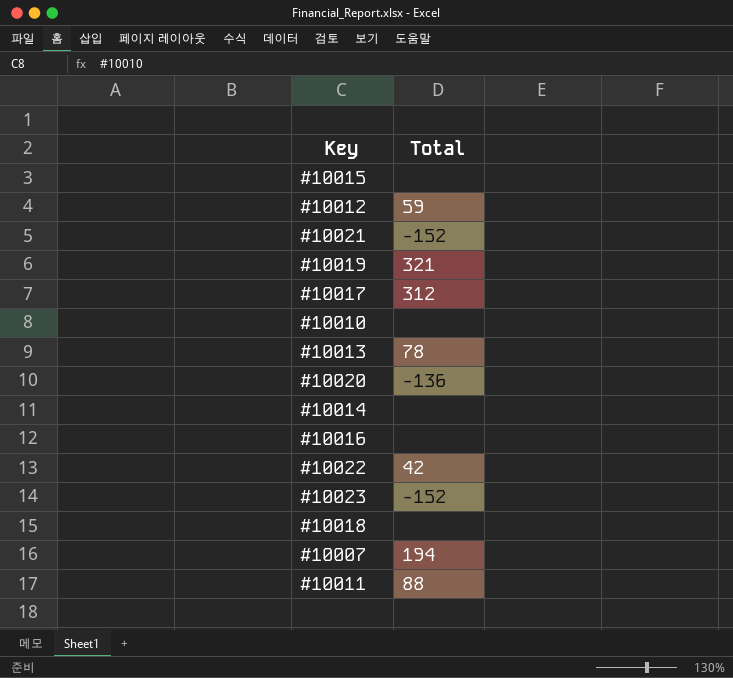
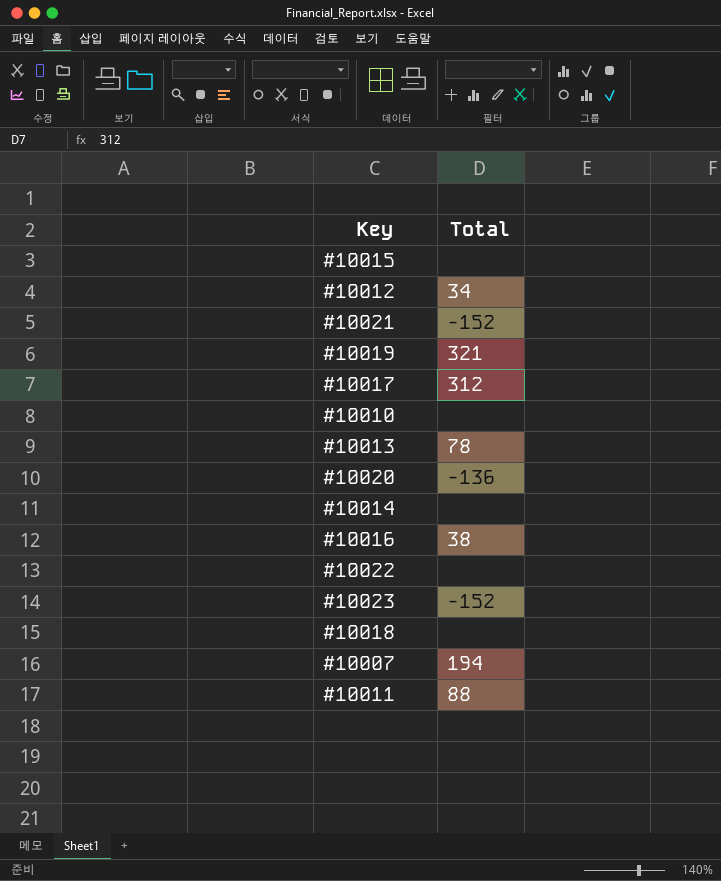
#10012 | Total: 59 -> 34
#10016 | Total: none -> 38
#10022 | Total: 42 -> none

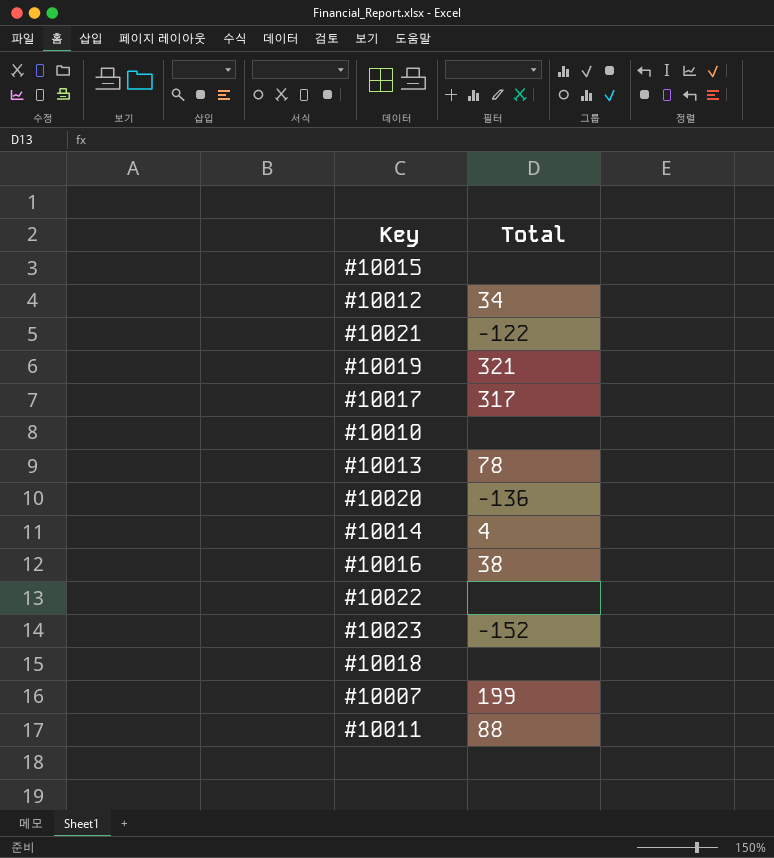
#10021 | Total: -152 -> -122
#10017 | Total: 312 -> 317
#10014 | Total: none -> 4
#10007 | Total: 194 -> 199

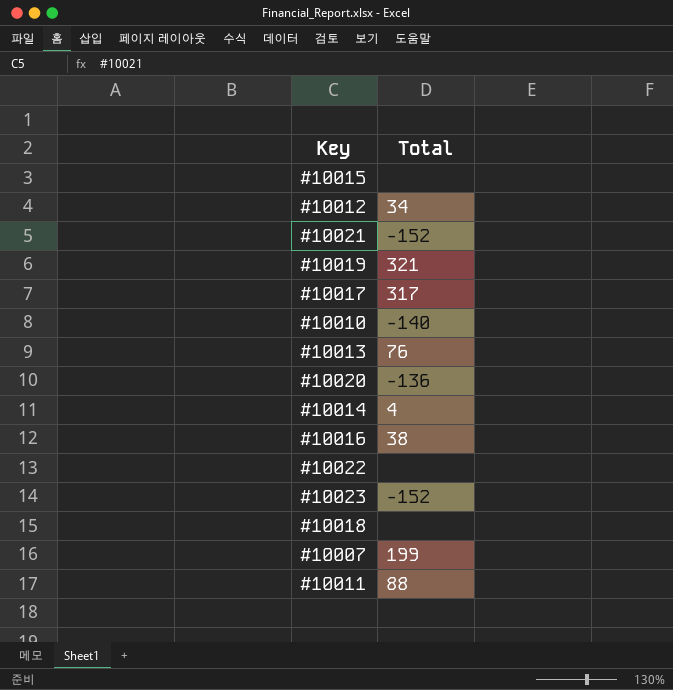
#10021 | Total: -122 -> -152
#10010 | Total: none -> -140
#10013 | Total: 78 -> 76

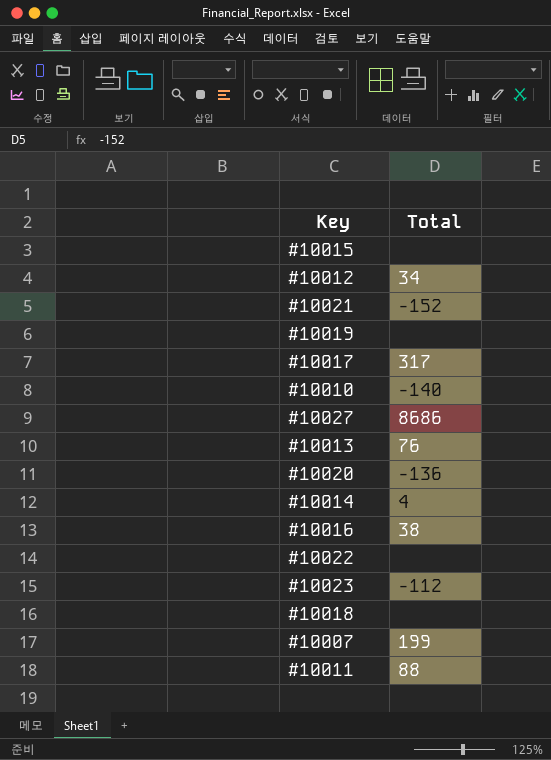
#10019 | Total: 321 -> none
row #10027: none -> 8686
#10023 | Total: -152 -> -112

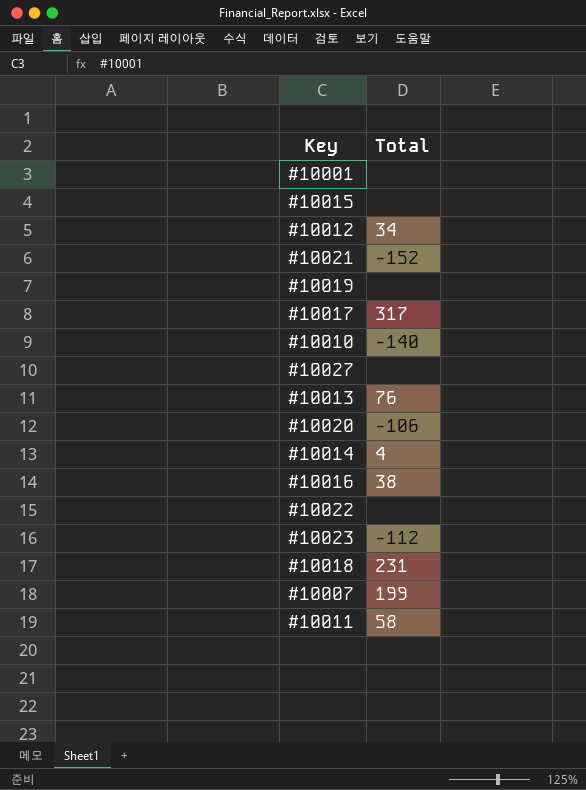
row #10001: none -> none
#10027 | Total: 8686 -> none
#10020 | Total: -136 -> -106
#10018 | Total: none -> 231
#10011 | Total: 88 -> 58

